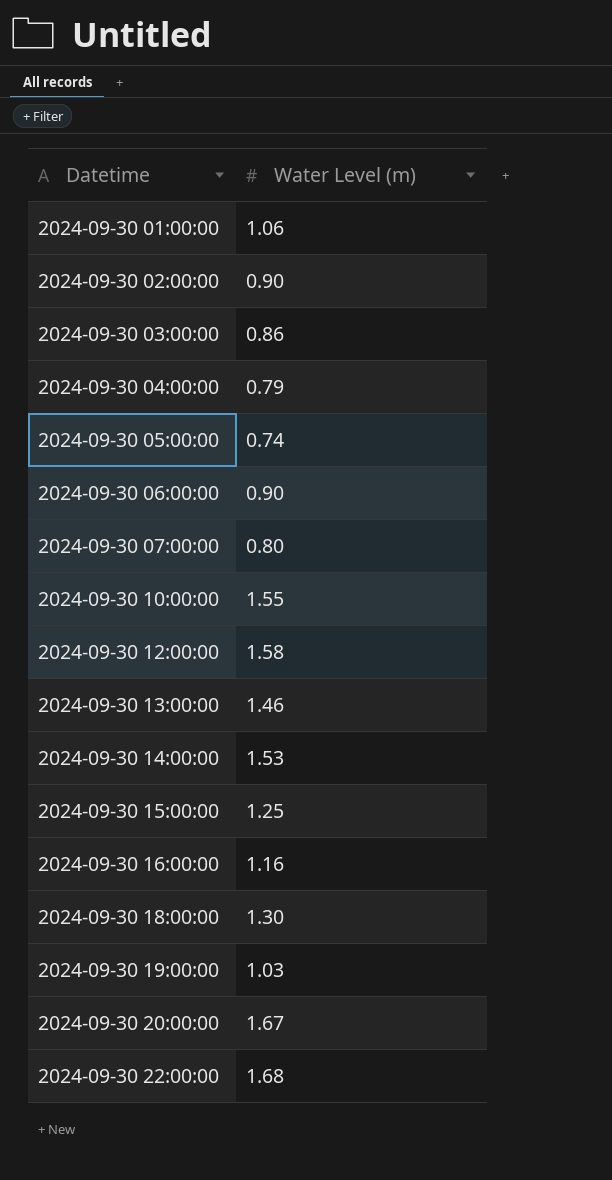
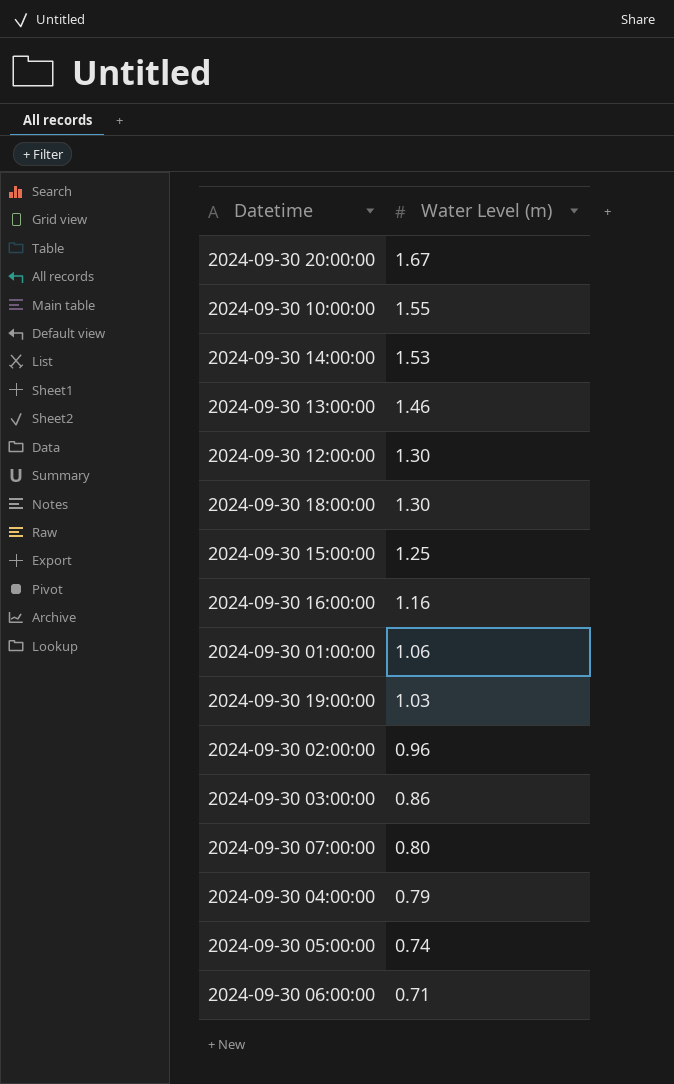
row order: Datetime ascending -> Water Level (m) descending
row 2024-09-30 22:00:00: 1.68 -> none
2024-09-30 12:00:00 | Water Level (m): 1.58 -> 1.30
2024-09-30 02:00:00 | Water Level (m): 0.90 -> 0.96
2024-09-30 06:00:00 | Water Level (m): 0.90 -> 0.71

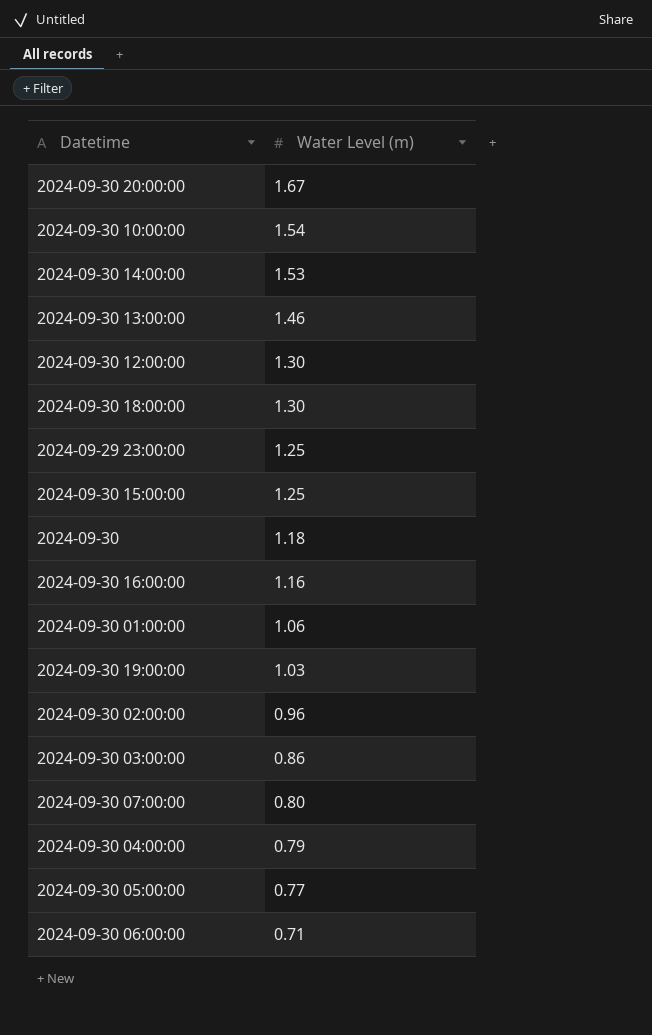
2024-09-30 10:00:00 | Water Level (m): 1.55 -> 1.54
row 2024-09-29 23:00:00: none -> 1.25
row 2024-09-30: none -> 1.18
2024-09-30 05:00:00 | Water Level (m): 0.74 -> 0.77

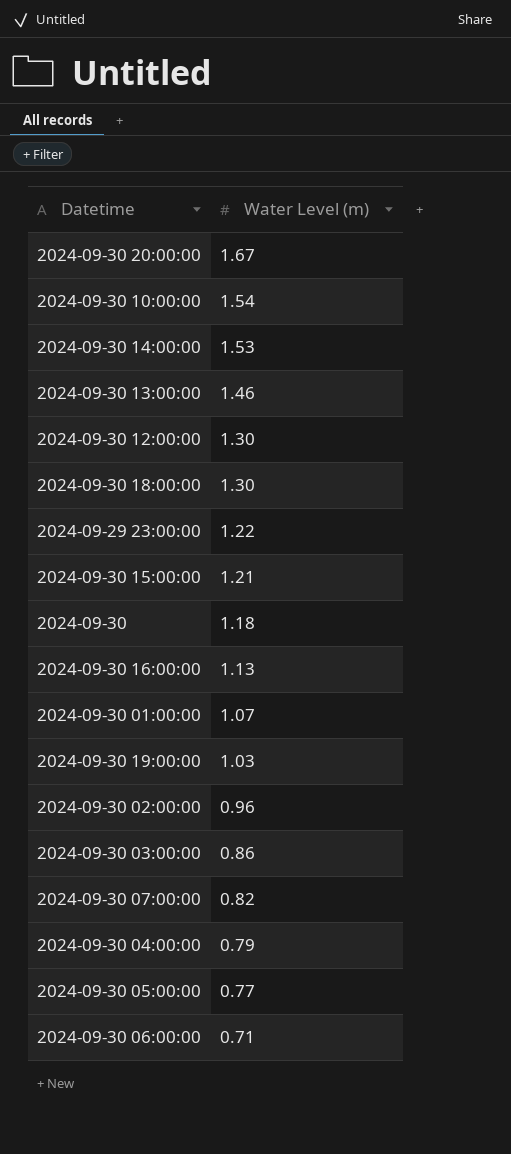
2024-09-29 23:00:00 | Water Level (m): 1.25 -> 1.22
2024-09-30 15:00:00 | Water Level (m): 1.25 -> 1.21
2024-09-30 16:00:00 | Water Level (m): 1.16 -> 1.13
2024-09-30 01:00:00 | Water Level (m): 1.06 -> 1.07
2024-09-30 07:00:00 | Water Level (m): 0.80 -> 0.82

